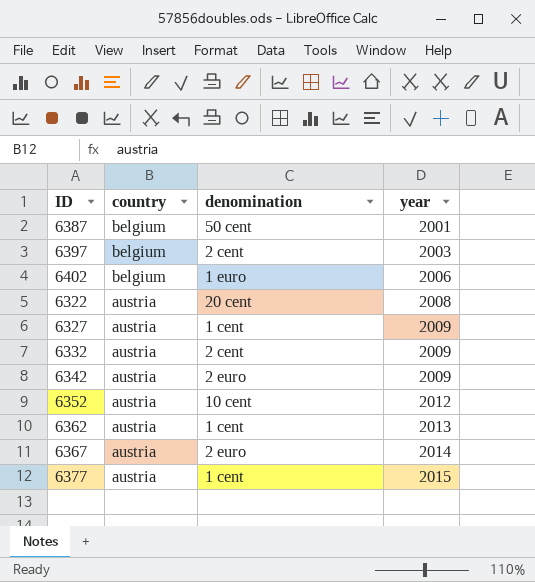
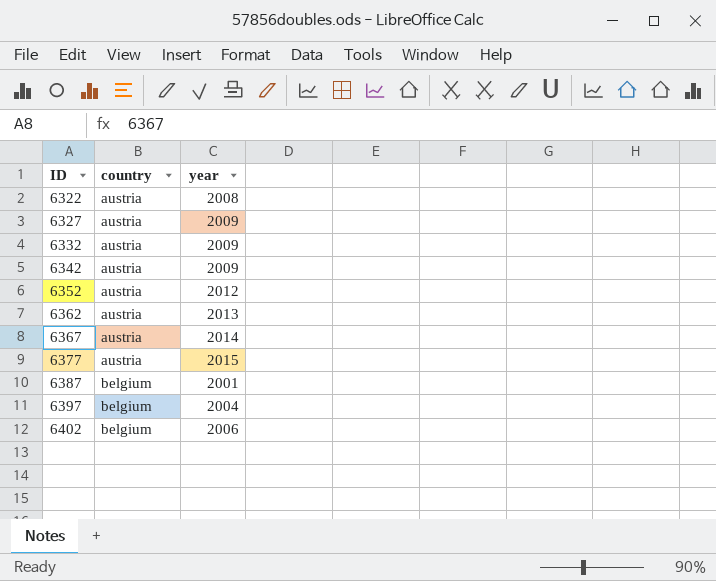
row order: country descending -> ID ascending
column denomination | position: 3 -> none
6397 | year: 2003 -> 2004

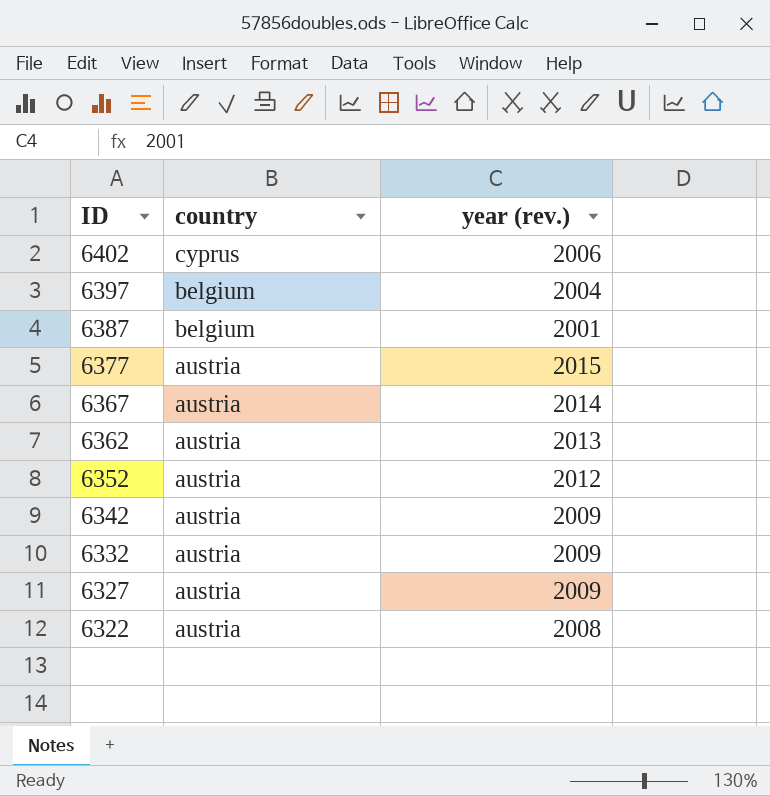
row order: ID ascending -> ID descending
column name: year -> year (rev.)
6402 | country: belgium -> cyprus

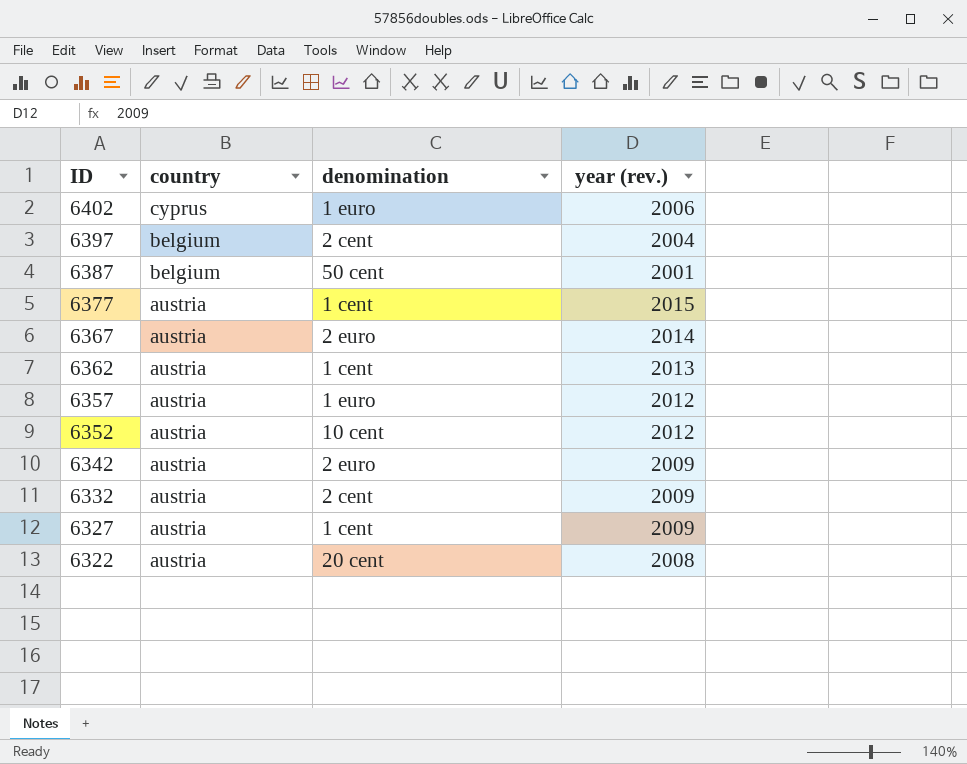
column denomination | position: none -> 3
row 6357: none -> austria | 1 euro | 2012

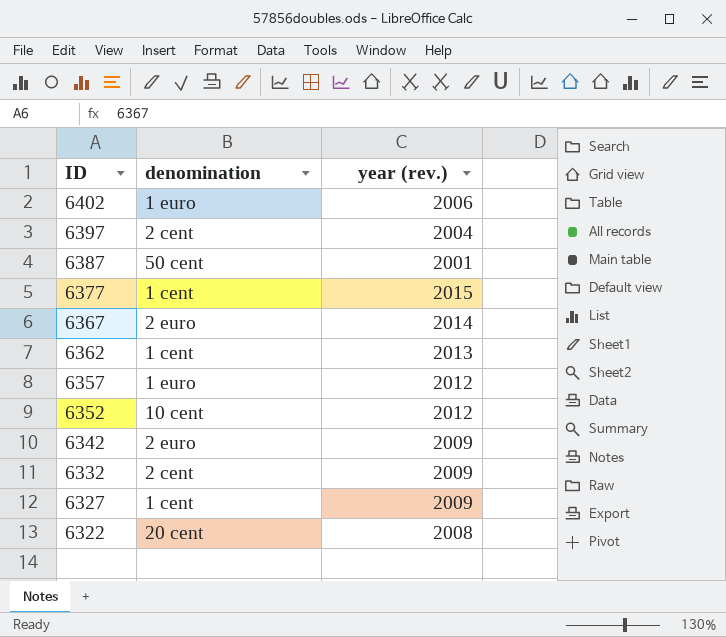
column country | position: 2 -> none

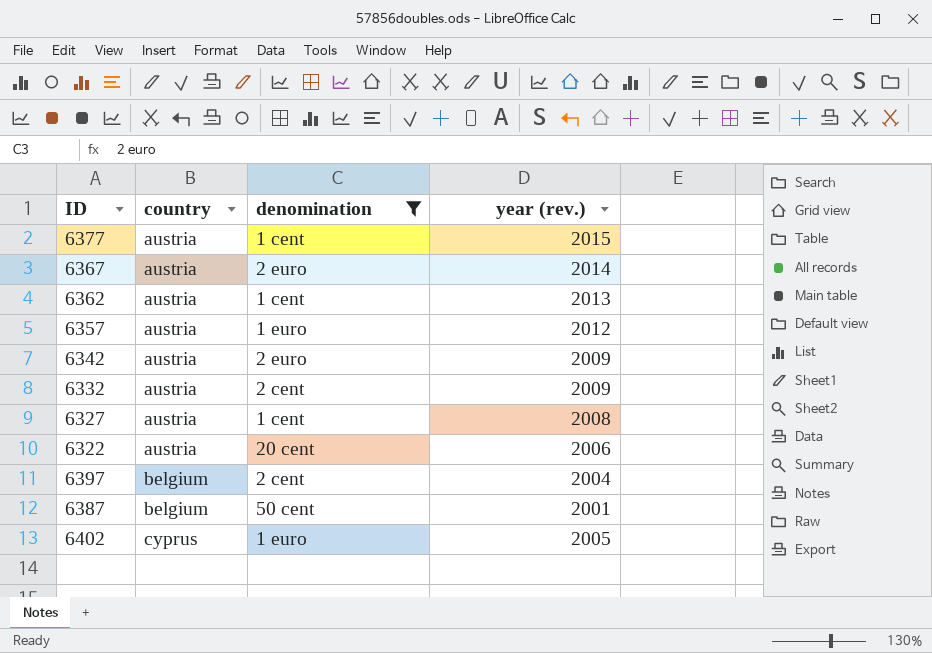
filter: none -> denomination != 10 cent
row order: ID descending -> country ascending
column country | position: none -> 2
6327 | year (rev.): 2009 -> 2008
6322 | year (rev.): 2008 -> 2006
6402 | year (rev.): 2006 -> 2005

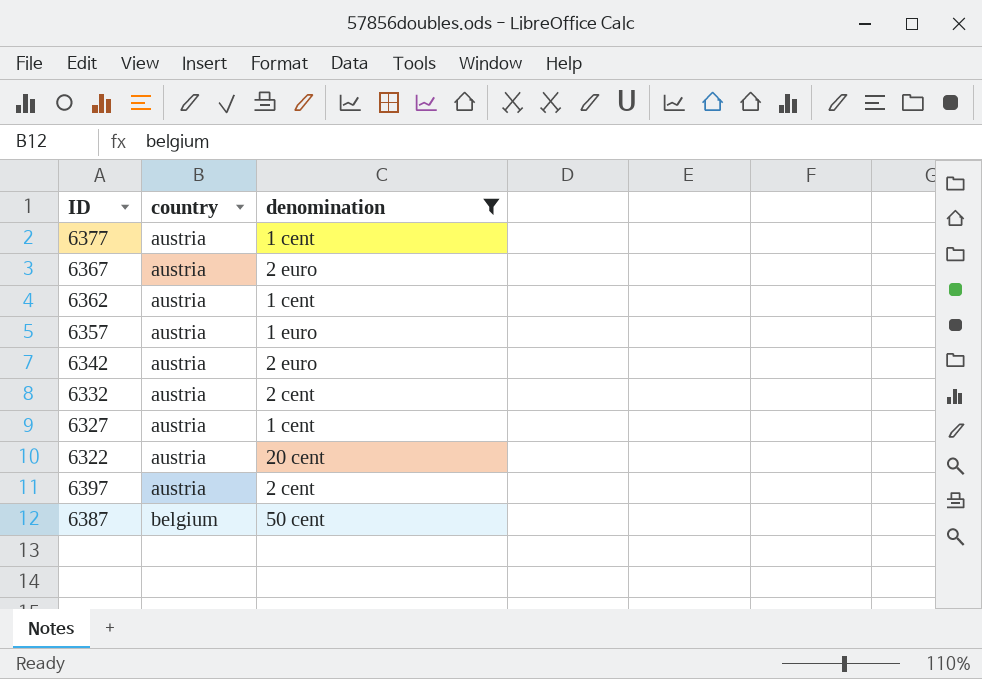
column year (rev.) | position: 4 -> none
row 6402: cyprus | 1 euro | 2005 -> none
6397 | country: belgium -> austria

